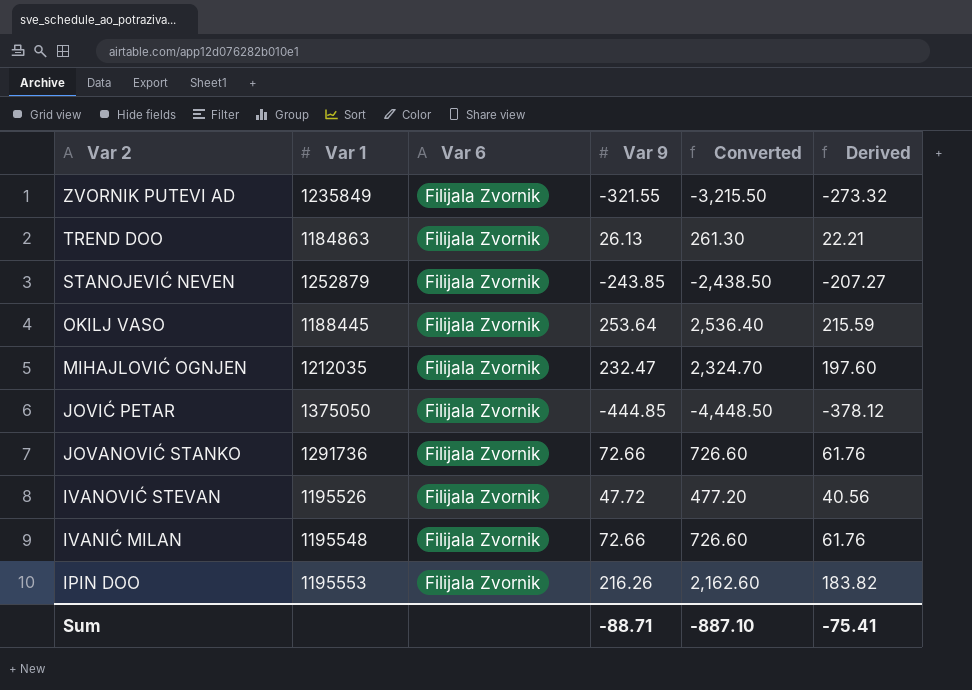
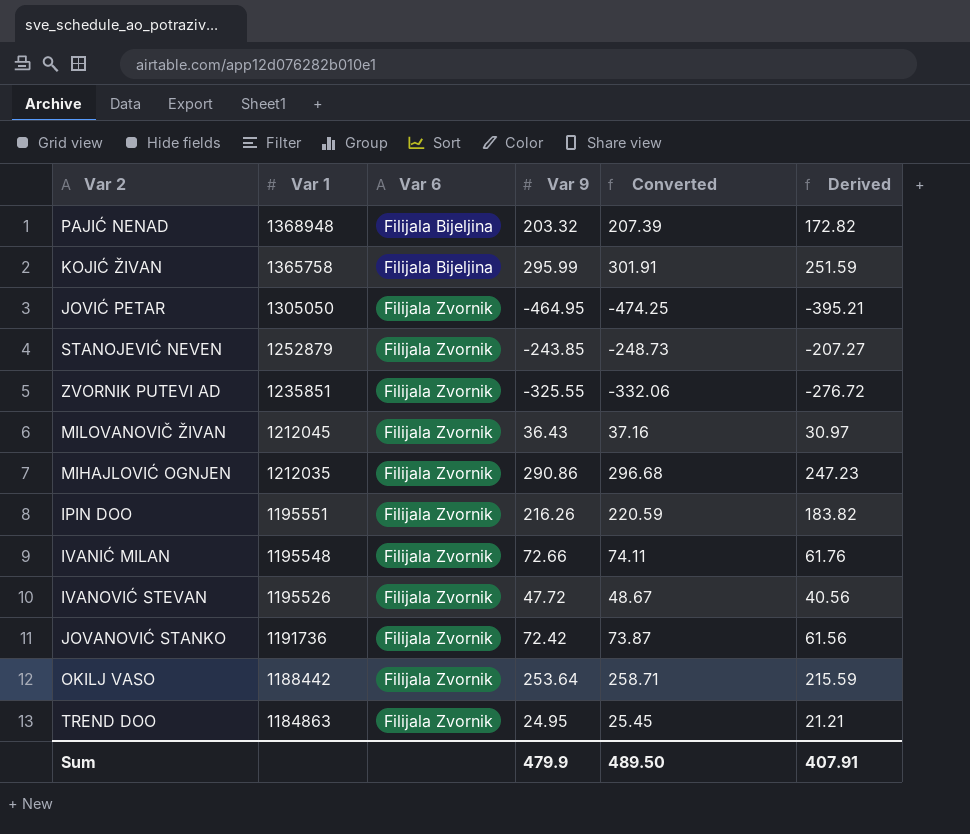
row order: Var 2 descending -> Var 1 descending
column Converted | formula: [Var 9] * 10 -> [Var 9] * 1.02
row PAJIĆ NENAD: none -> 1368948 | Filijala Bijeljina | 203.32 | 207.39 | 172.82
row KOJIĆ ŽIVAN: none -> 1365758 | Filijala Bijeljina | 295.99 | 301.91 | 251.59
JOVIĆ PETAR | Var 1: 1375050 -> 1305050
JOVIĆ PETAR | Var 9: -444.85 -> -464.95
JOVIĆ PETAR | Derived: -378.12 -> -395.21
ZVORNIK PUTEVI AD | Var 1: 1235849 -> 1235851
ZVORNIK PUTEVI AD | Var 9: -321.55 -> -325.55
ZVORNIK PUTEVI AD | Derived: -273.32 -> -276.72
row MILOVANOVIČ ŽIVAN: none -> 1212045 | Filijala Zvornik | 36.43 | 37.16 | 30.97
MIHAJLOVIĆ OGNJEN | Var 9: 232.47 -> 290.86
MIHAJLOVIĆ OGNJEN | Derived: 197.60 -> 247.23
IPIN DOO | Var 1: 1195553 -> 1195551
JOVANOVIĆ STANKO | Var 1: 1291736 -> 1191736
JOVANOVIĆ STANKO | Var 9: 72.66 -> 72.42
JOVANOVIĆ STANKO | Derived: 61.76 -> 61.56
OKILJ VASO | Var 1: 1188445 -> 1188442
TREND DOO | Var 9: 26.13 -> 24.95
TREND DOO | Derived: 22.21 -> 21.21
Sum | Var 9: -88.71 -> 479.9
Sum | Converted: -887.10 -> 489.50
Sum | Derived: -75.41 -> 407.91

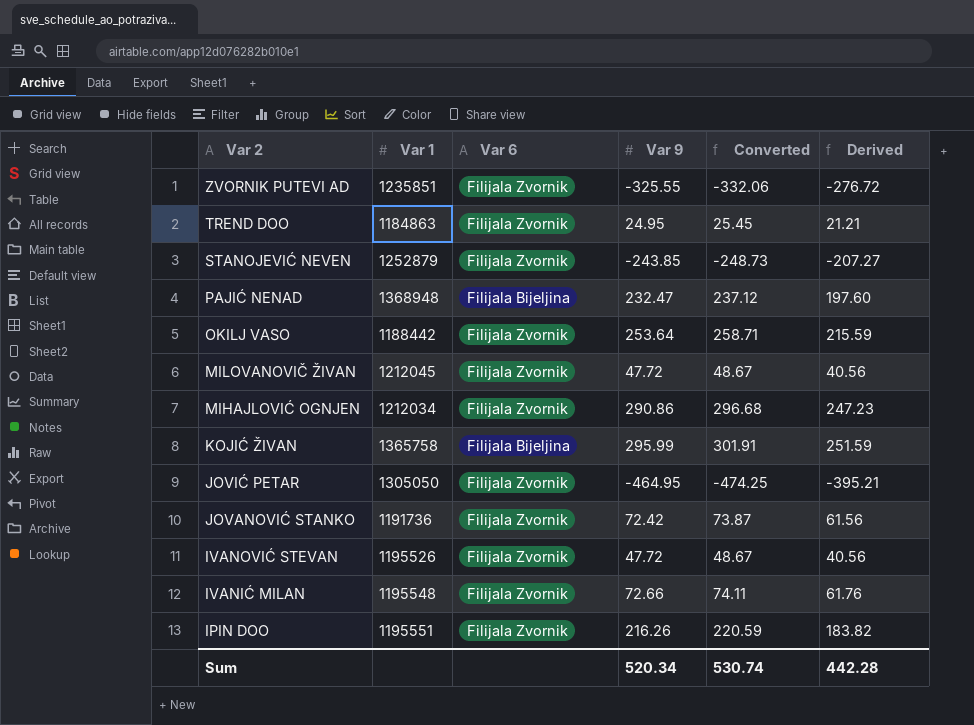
row order: Var 1 descending -> Var 2 descending
PAJIĆ NENAD | Var 9: 203.32 -> 232.47
PAJIĆ NENAD | Converted: 207.39 -> 237.12
PAJIĆ NENAD | Derived: 172.82 -> 197.60
MILOVANOVIČ ŽIVAN | Var 9: 36.43 -> 47.72
MILOVANOVIČ ŽIVAN | Converted: 37.16 -> 48.67
MILOVANOVIČ ŽIVAN | Derived: 30.97 -> 40.56
MIHAJLOVIĆ OGNJEN | Var 1: 1212035 -> 1212034
Sum | Var 9: 479.9 -> 520.34
Sum | Converted: 489.50 -> 530.74
Sum | Derived: 407.91 -> 442.28

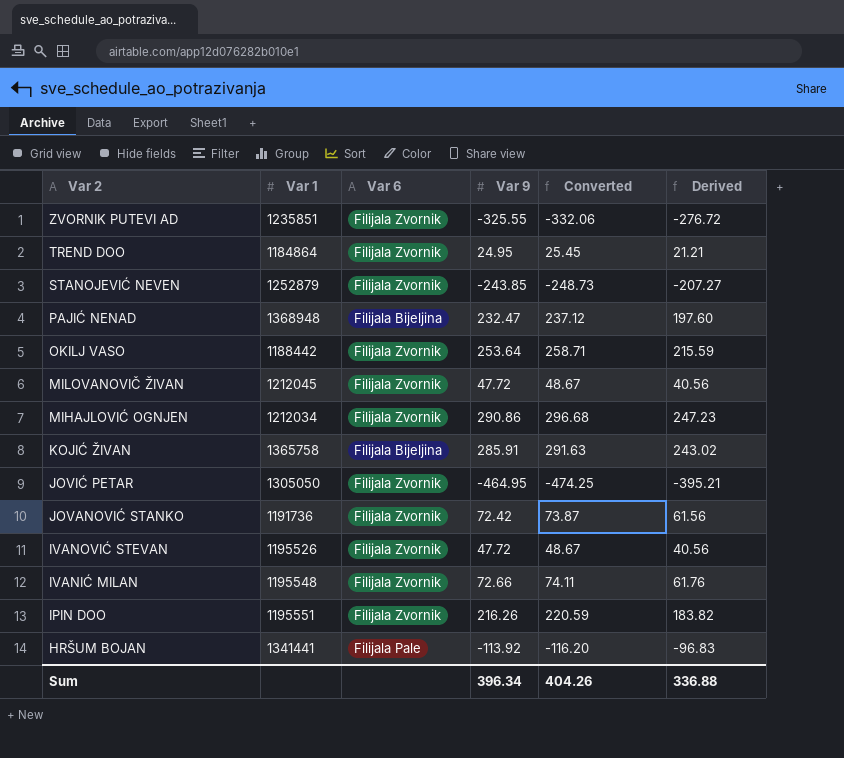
TREND DOO | Var 1: 1184863 -> 1184864
KOJIĆ ŽIVAN | Var 9: 295.99 -> 285.91
KOJIĆ ŽIVAN | Converted: 301.91 -> 291.63
KOJIĆ ŽIVAN | Derived: 251.59 -> 243.02
row HRŠUM BOJAN: none -> 1341441 | Filijala Pale | -113.92 | -116.20 | -96.83
Sum | Var 9: 520.34 -> 396.34
Sum | Converted: 530.74 -> 404.26
Sum | Derived: 442.28 -> 336.88

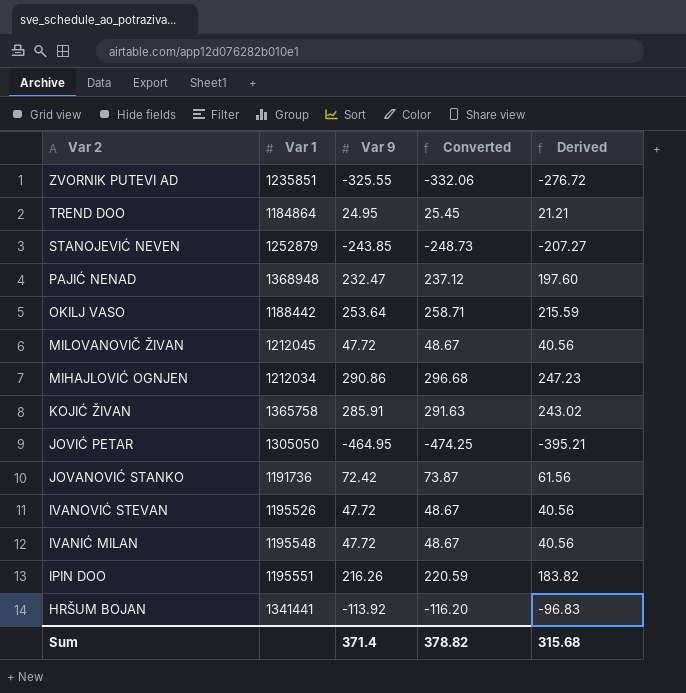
column Var 6 | position: 3 -> none
IVANIĆ MILAN | Var 9: 72.66 -> 47.72
IVANIĆ MILAN | Converted: 74.11 -> 48.67
IVANIĆ MILAN | Derived: 61.76 -> 40.56
Sum | Var 9: 396.34 -> 371.4
Sum | Converted: 404.26 -> 378.82
Sum | Derived: 336.88 -> 315.68

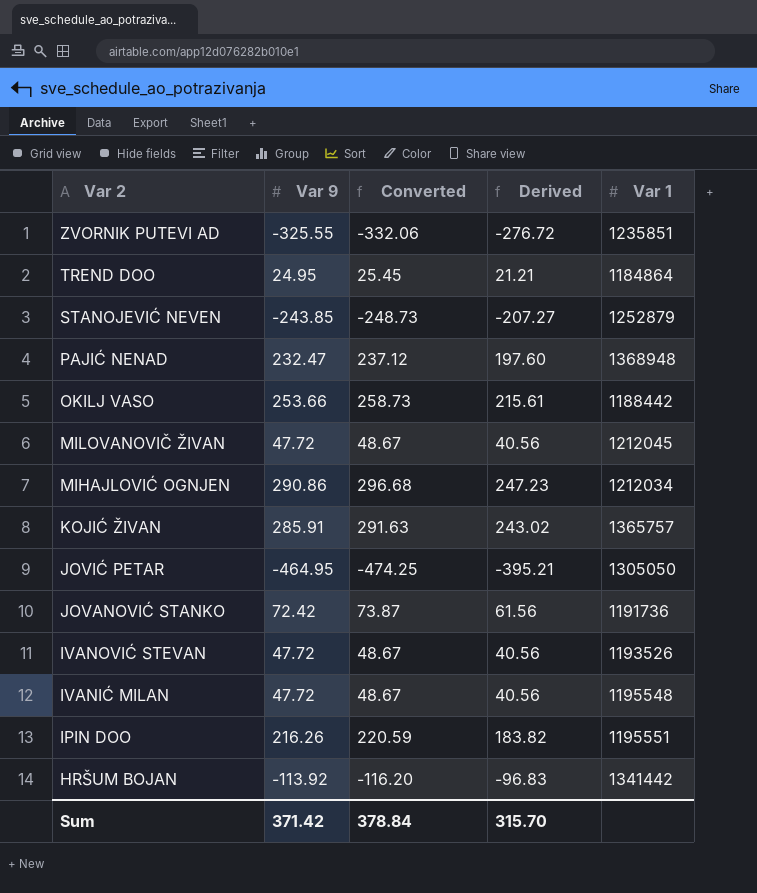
column Var 1 | position: 2 -> 5
OKILJ VASO | Var 9: 253.64 -> 253.66
OKILJ VASO | Converted: 258.71 -> 258.73
OKILJ VASO | Derived: 215.59 -> 215.61
KOJIĆ ŽIVAN | Var 1: 1365758 -> 1365757
IVANOVIĆ STEVAN | Var 1: 1195526 -> 1193526
HRŠUM BOJAN | Var 1: 1341441 -> 1341442
Sum | Var 9: 371.4 -> 371.42
Sum | Converted: 378.82 -> 378.84
Sum | Derived: 315.68 -> 315.70

